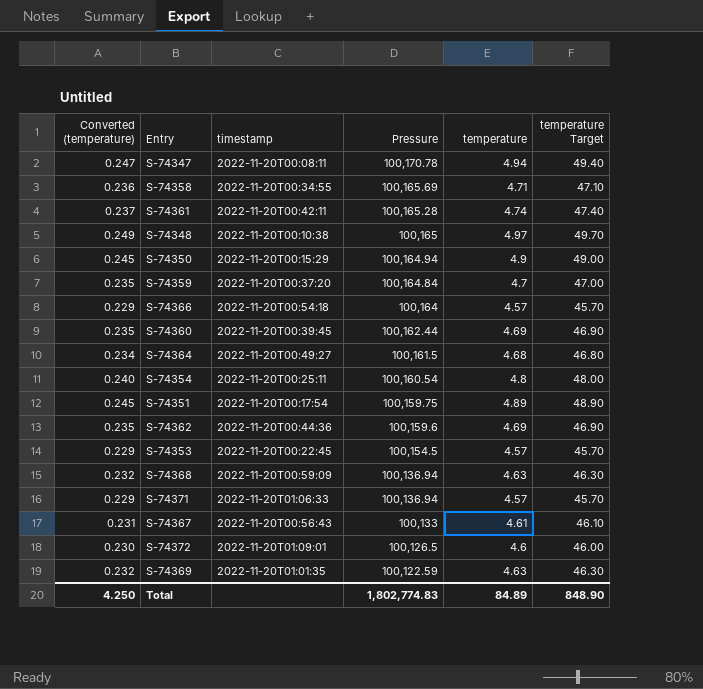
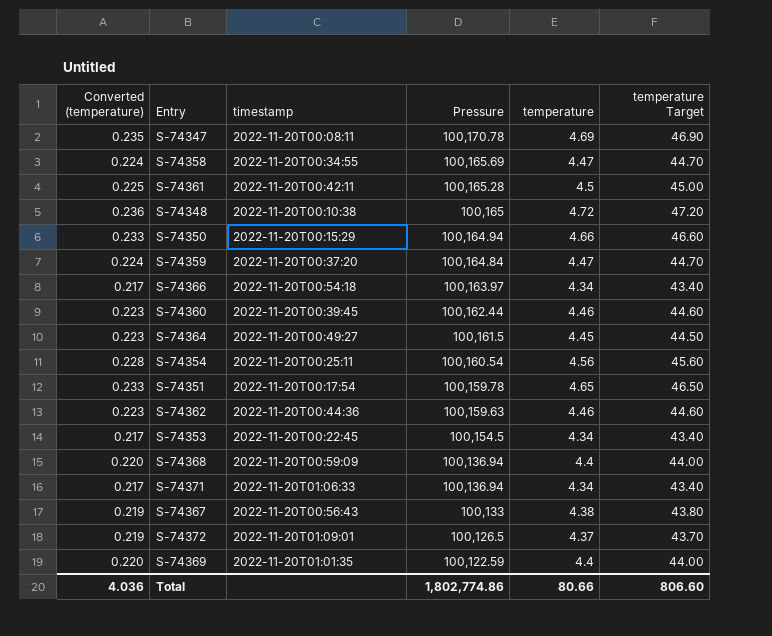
S-74347 | Converted (temperature): 0.247 -> 0.235
S-74347 | temperature: 4.94 -> 4.69
S-74347 | temperature Target: 49.40 -> 46.90
S-74358 | Converted (temperature): 0.236 -> 0.224
S-74358 | temperature: 4.71 -> 4.47
S-74358 | temperature Target: 47.10 -> 44.70
S-74361 | Converted (temperature): 0.237 -> 0.225
S-74361 | temperature: 4.74 -> 4.5
S-74361 | temperature Target: 47.40 -> 45.00
S-74348 | Converted (temperature): 0.249 -> 0.236
S-74348 | temperature: 4.97 -> 4.72
S-74348 | temperature Target: 49.70 -> 47.20
S-74350 | Converted (temperature): 0.245 -> 0.233
S-74350 | temperature: 4.9 -> 4.66
S-74350 | temperature Target: 49.00 -> 46.60
S-74359 | Converted (temperature): 0.235 -> 0.224
S-74359 | temperature: 4.7 -> 4.47
S-74359 | temperature Target: 47.00 -> 44.70
S-74366 | Converted (temperature): 0.229 -> 0.217
S-74366 | Pressure: 100,164 -> 100,163.97
S-74366 | temperature: 4.57 -> 4.34
S-74366 | temperature Target: 45.70 -> 43.40
S-74360 | Converted (temperature): 0.235 -> 0.223
S-74360 | temperature: 4.69 -> 4.46
S-74360 | temperature Target: 46.90 -> 44.60
S-74364 | Converted (temperature): 0.234 -> 0.223
S-74364 | temperature: 4.68 -> 4.45
S-74364 | temperature Target: 46.80 -> 44.50
S-74354 | Converted (temperature): 0.240 -> 0.228
S-74354 | temperature: 4.8 -> 4.56
S-74354 | temperature Target: 48.00 -> 45.60
S-74351 | Converted (temperature): 0.245 -> 0.233
S-74351 | Pressure: 100,159.75 -> 100,159.78
S-74351 | temperature: 4.89 -> 4.65
S-74351 | temperature Target: 48.90 -> 46.50
S-74362 | Converted (temperature): 0.235 -> 0.223
S-74362 | Pressure: 100,159.6 -> 100,159.63
S-74362 | temperature: 4.69 -> 4.46
S-74362 | temperature Target: 46.90 -> 44.60
S-74353 | Converted (temperature): 0.229 -> 0.217
S-74353 | temperature: 4.57 -> 4.34
S-74353 | temperature Target: 45.70 -> 43.40
S-74368 | Converted (temperature): 0.232 -> 0.220
S-74368 | temperature: 4.63 -> 4.4
S-74368 | temperature Target: 46.30 -> 44.00
S-74371 | Converted (temperature): 0.229 -> 0.217
S-74371 | temperature: 4.57 -> 4.34
S-74371 | temperature Target: 45.70 -> 43.40
S-74367 | Converted (temperature): 0.231 -> 0.219
S-74367 | temperature: 4.61 -> 4.38
S-74367 | temperature Target: 46.10 -> 43.80
S-74372 | Converted (temperature): 0.230 -> 0.219
S-74372 | temperature: 4.6 -> 4.37
S-74372 | temperature Target: 46.00 -> 43.70
S-74369 | Converted (temperature): 0.232 -> 0.220
S-74369 | temperature: 4.63 -> 4.4
S-74369 | temperature Target: 46.30 -> 44.00
Total | Converted (temperature): 4.250 -> 4.036
Total | Pressure: 1,802,774.83 -> 1,802,774.86
Total | temperature: 84.89 -> 80.66
Total | temperature Target: 848.90 -> 806.60

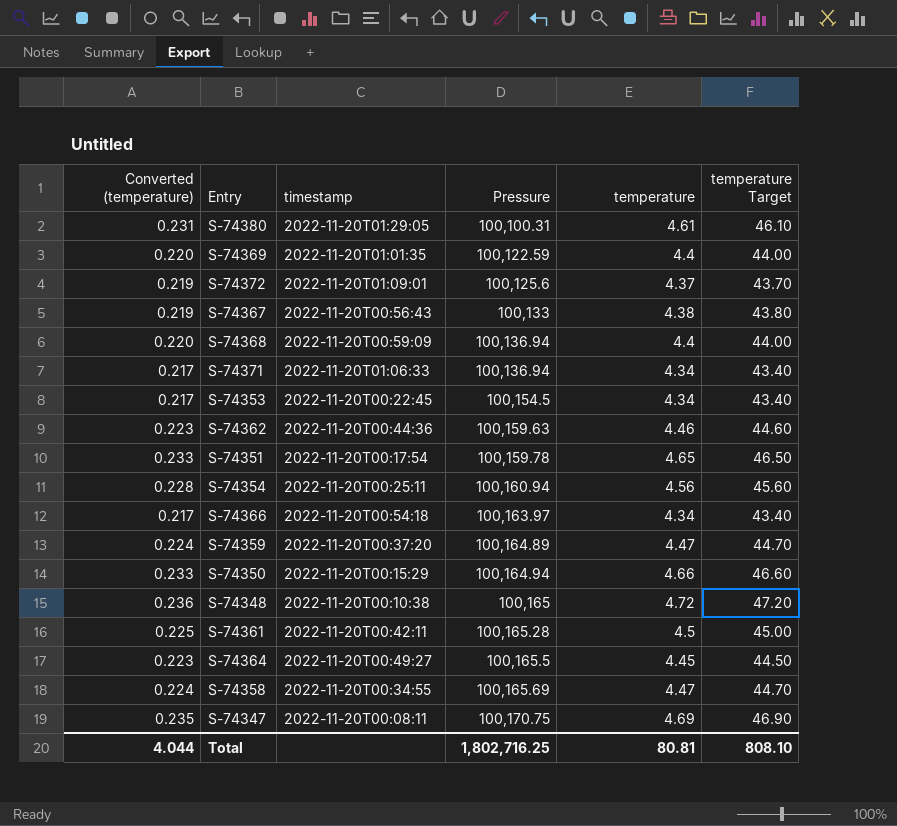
row order: Pressure descending -> Pressure ascending
row S-74360: 0.223 | 2022-11-20T00:39:45 | 100,162.44 | 4.46 | 44.60 -> none
row S-74380: none -> 0.231 | 2022-11-20T01:29:05 | 100,100.31 | 4.61 | 46.10
S-74372 | Pressure: 100,126.5 -> 100,125.6
S-74354 | Pressure: 100,160.54 -> 100,160.94
S-74359 | Pressure: 100,164.84 -> 100,164.89
S-74364 | Pressure: 100,161.5 -> 100,165.5
S-74347 | Pressure: 100,170.78 -> 100,170.75
Total | Converted (temperature): 4.036 -> 4.044
Total | Pressure: 1,802,774.86 -> 1,802,716.25
Total | temperature: 80.66 -> 80.81
Total | temperature Target: 806.60 -> 808.10

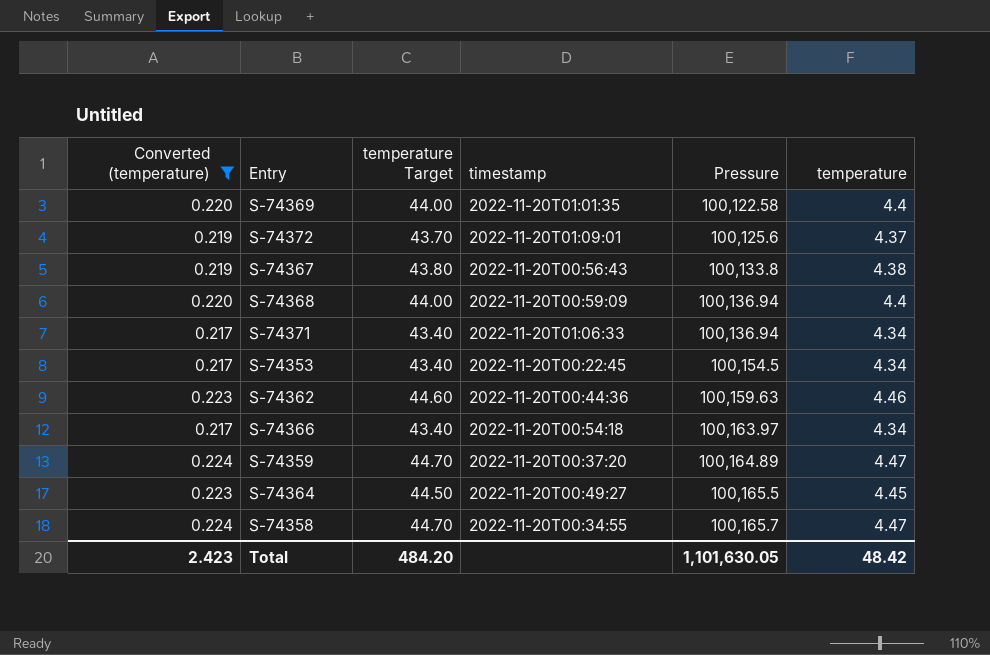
filter: none -> Converted (temperature) <= 0.224
column temperature Target | position: 6 -> 3
S-74369 | Pressure: 100,122.59 -> 100,122.58
S-74367 | Pressure: 100,133 -> 100,133.8
S-74358 | Pressure: 100,165.69 -> 100,165.7
Total | Converted (temperature): 4.044 -> 2.423
Total | temperature Target: 808.10 -> 484.20
Total | Pressure: 1,802,716.25 -> 1,101,630.05
Total | temperature: 80.81 -> 48.42

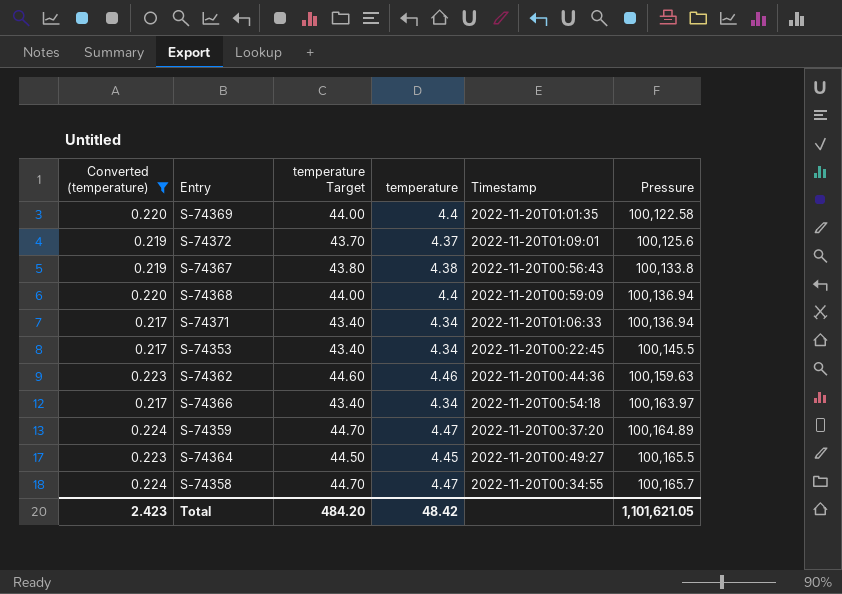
column temperature | position: 6 -> 4
column name: timestamp -> Timestamp
S-74353 | Pressure: 100,154.5 -> 100,145.5
Total | Pressure: 1,101,630.05 -> 1,101,621.05

